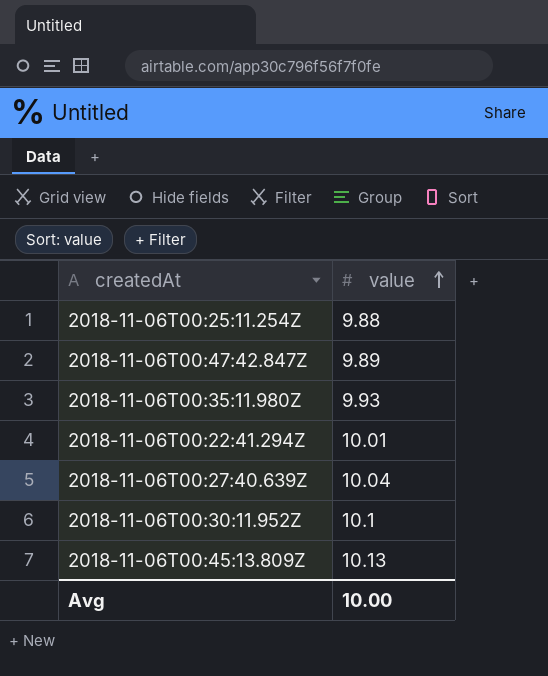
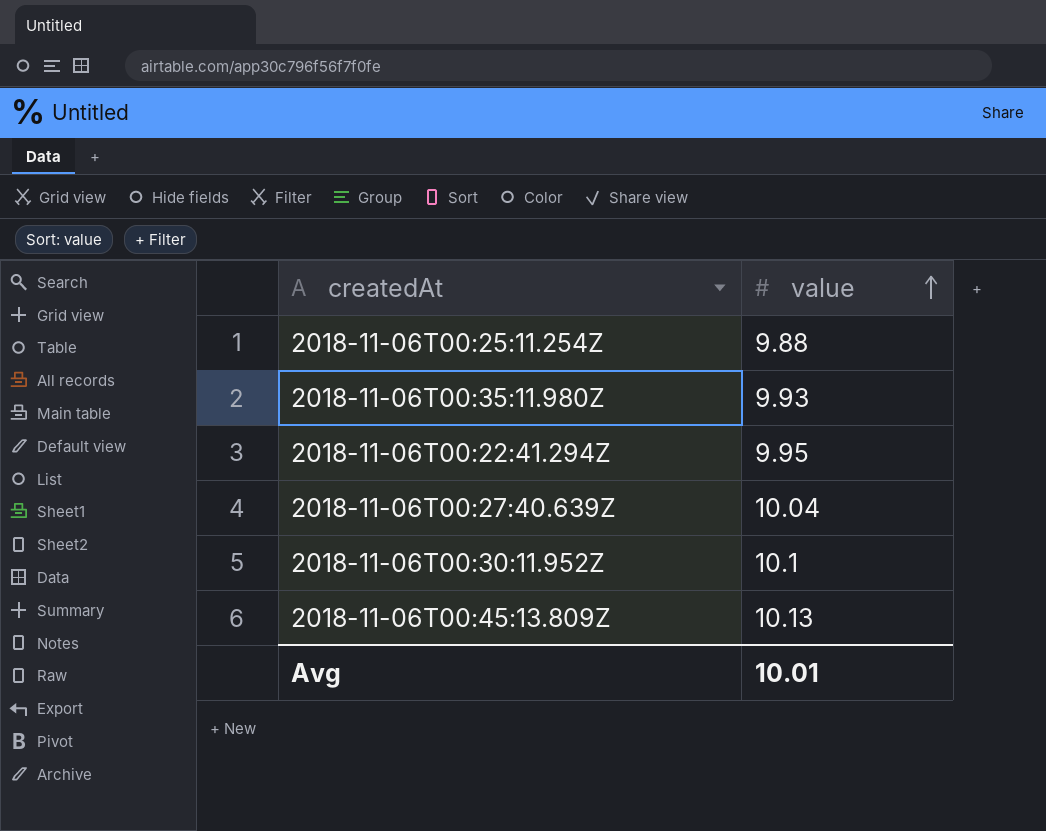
row 2018-11-06T00:47:42.847Z: 9.89 -> none
2018-11-06T00:22:41.294Z | value: 10.01 -> 9.95
Avg | value: 10.00 -> 10.01

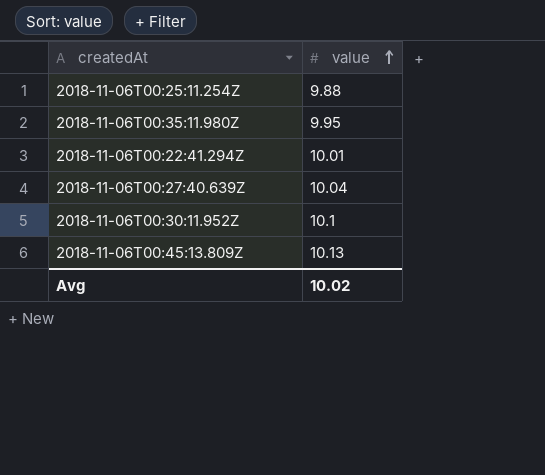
2018-11-06T00:35:11.980Z | value: 9.93 -> 9.95
2018-11-06T00:22:41.294Z | value: 9.95 -> 10.01
Avg | value: 10.01 -> 10.02

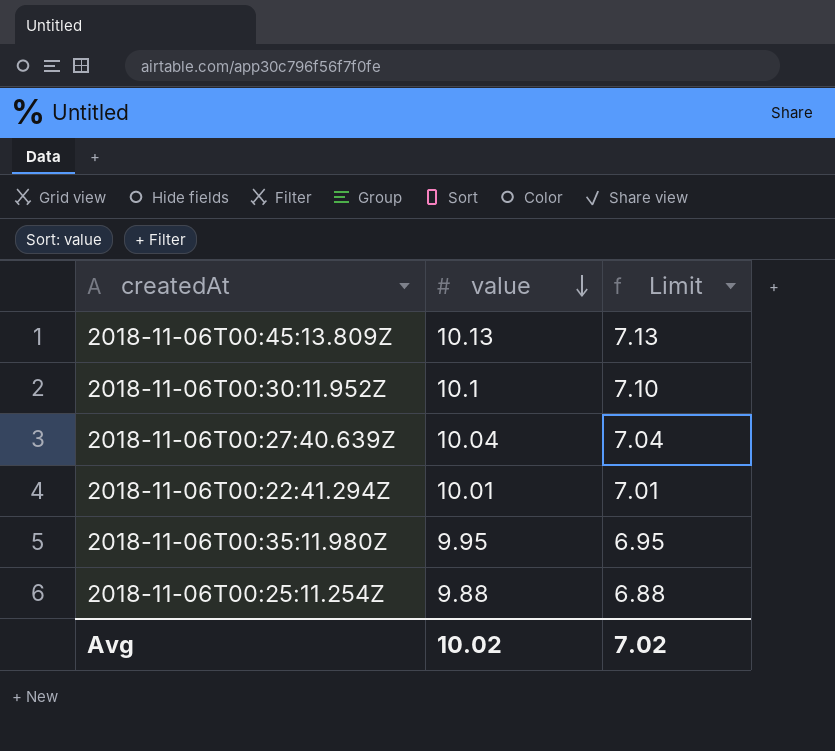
row order: value ascending -> value descending
column Limit | formula: none -> [value] - 3

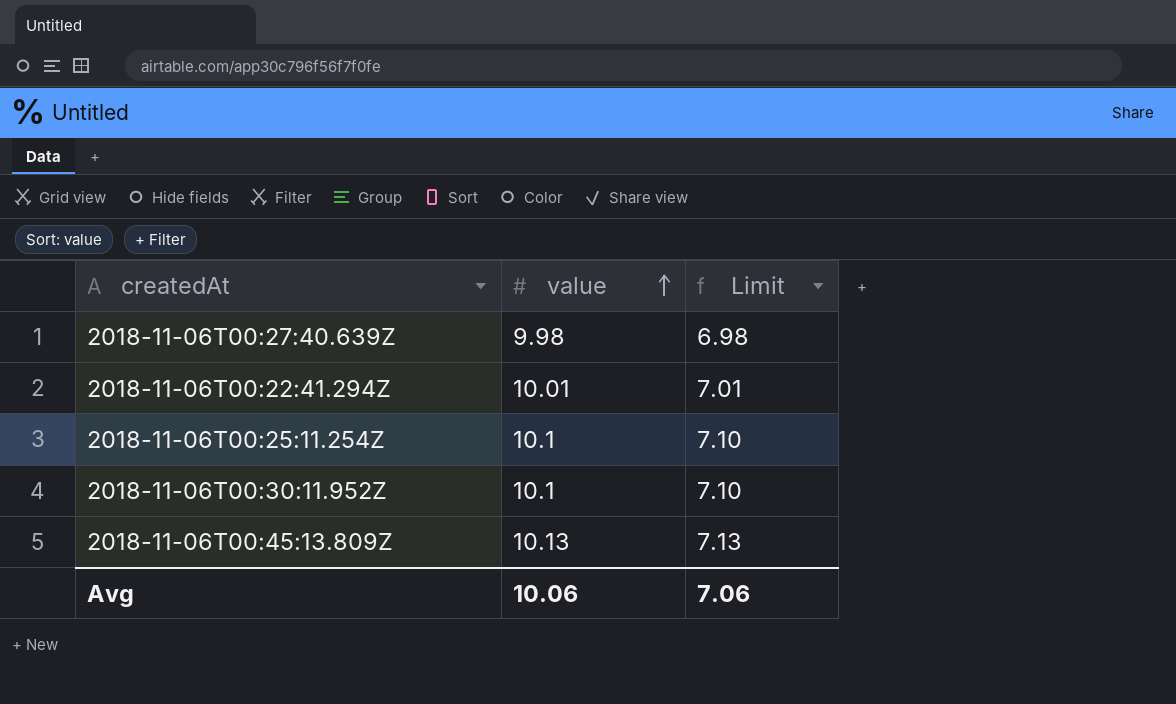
row order: value descending -> value ascending
row 2018-11-06T00:35:11.980Z: 9.95 | 6.95 -> none
2018-11-06T00:27:40.639Z | value: 10.04 -> 9.98
2018-11-06T00:27:40.639Z | Limit: 7.04 -> 6.98
2018-11-06T00:25:11.254Z | value: 9.88 -> 10.1
2018-11-06T00:25:11.254Z | Limit: 6.88 -> 7.10
Avg | value: 10.02 -> 10.06
Avg | Limit: 7.02 -> 7.06

